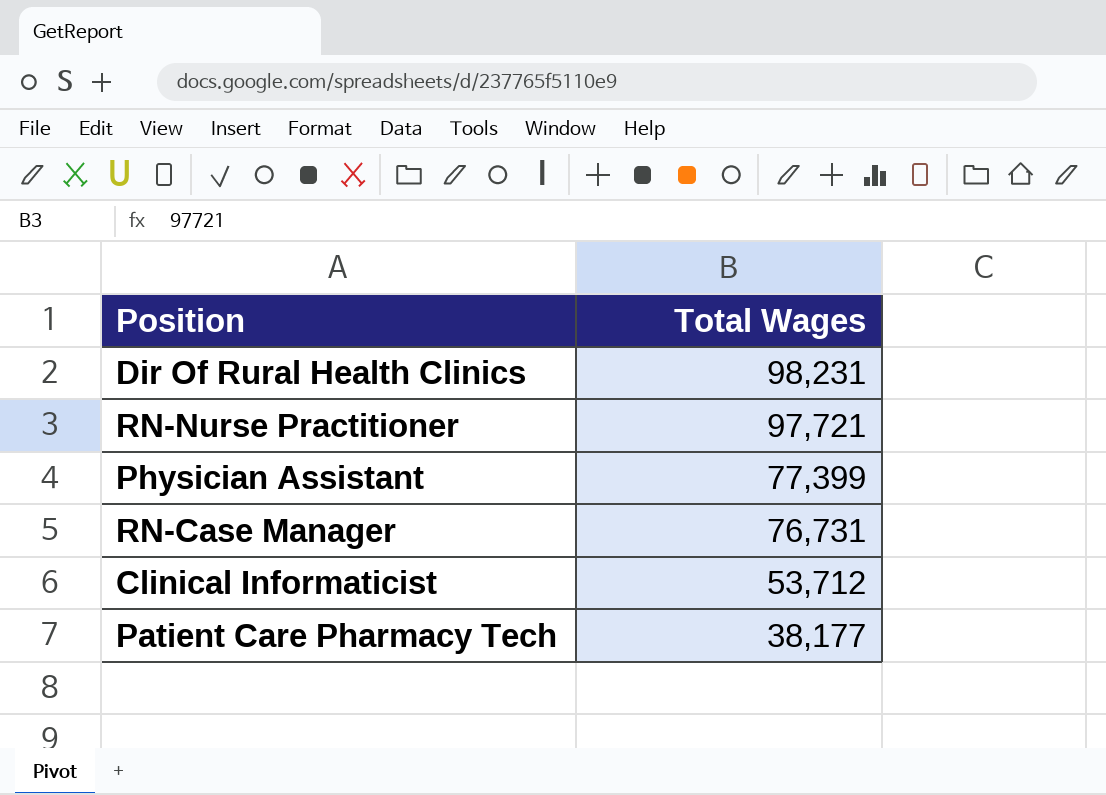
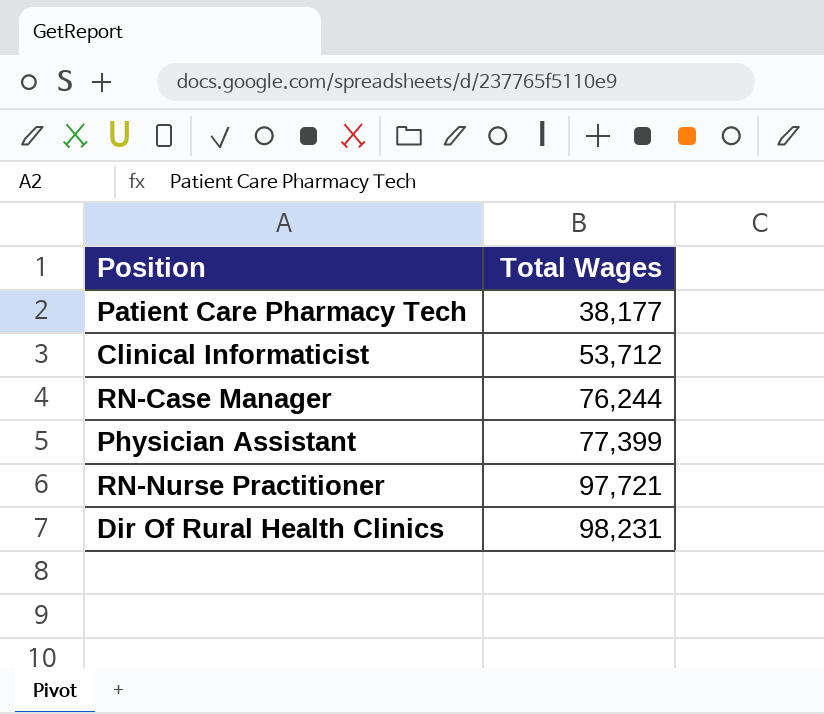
row order: Total Wages descending -> Total Wages ascending
RN-Case Manager | Total Wages: 76,731 -> 76,244

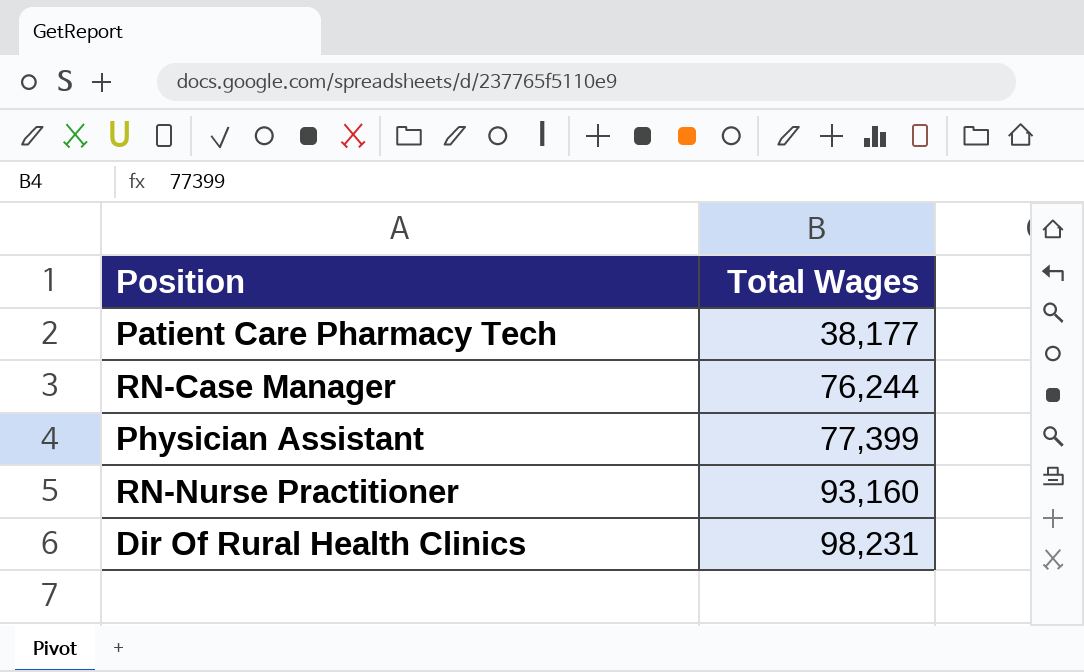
row Clinical Informaticist: 53,712 -> none
RN-Nurse Practitioner | Total Wages: 97,721 -> 93,160

